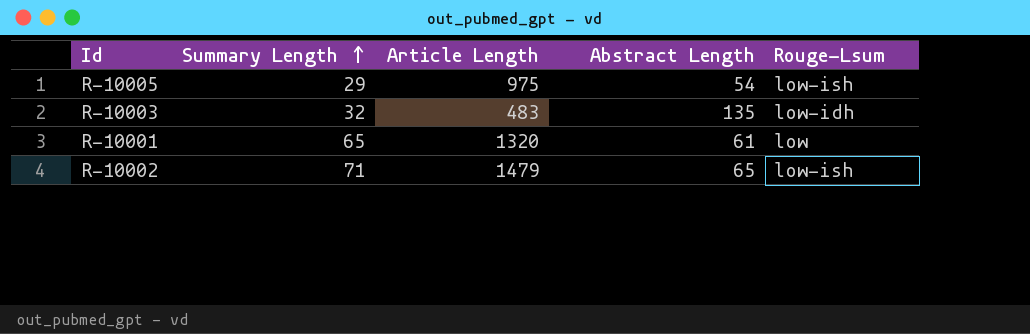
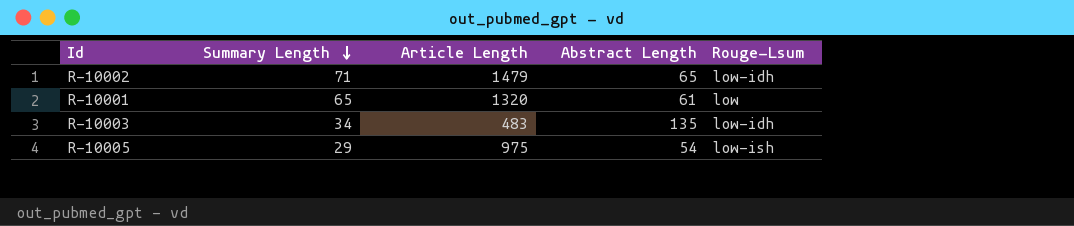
row order: Summary Length ascending -> Summary Length descending
R-10002 | Rouge-Lsum: low-ish -> low-idh
R-10003 | Summary Length: 32 -> 34

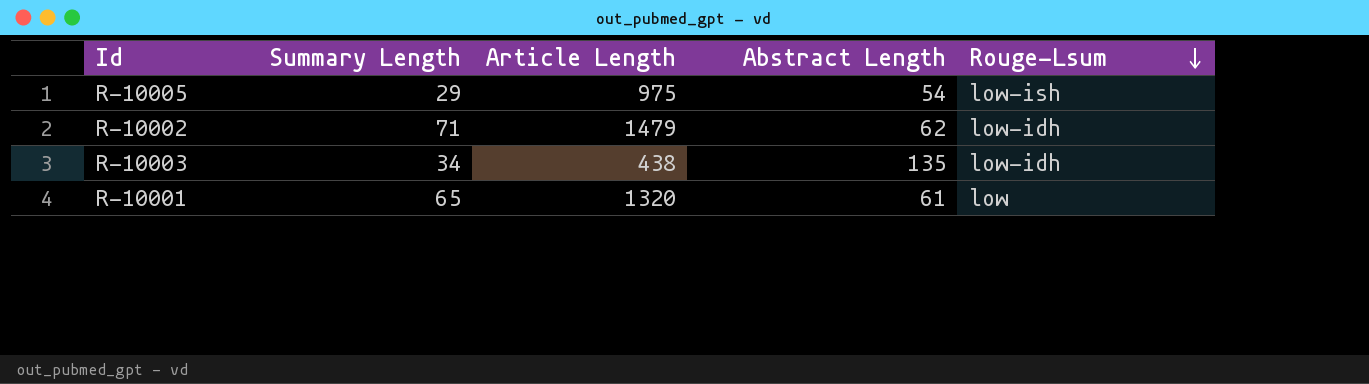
row order: Summary Length descending -> Rouge-Lsum descending
R-10002 | Abstract Length: 65 -> 62
R-10003 | Article Length: 483 -> 438

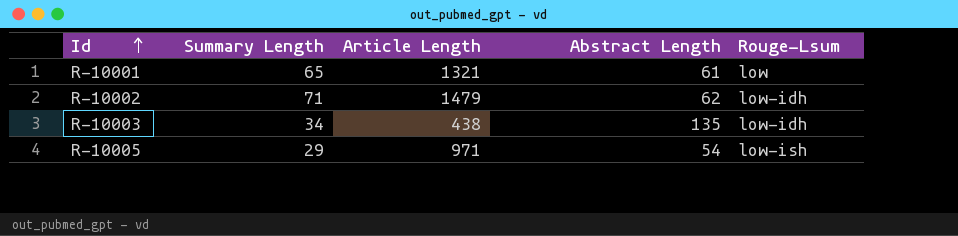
row order: Rouge-Lsum descending -> Id ascending
R-10001 | Article Length: 1320 -> 1321
R-10005 | Article Length: 975 -> 971

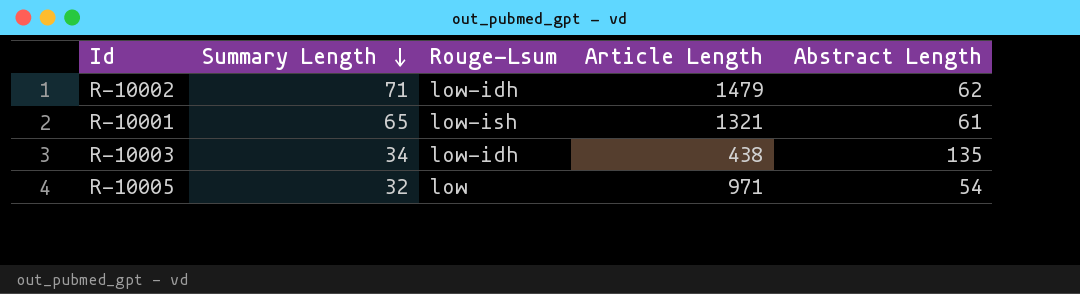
row order: Id ascending -> Summary Length descending
column Rouge-Lsum | position: 5 -> 3
R-10001 | Rouge-Lsum: low -> low-ish
R-10005 | Summary Length: 29 -> 32
R-10005 | Rouge-Lsum: low-ish -> low

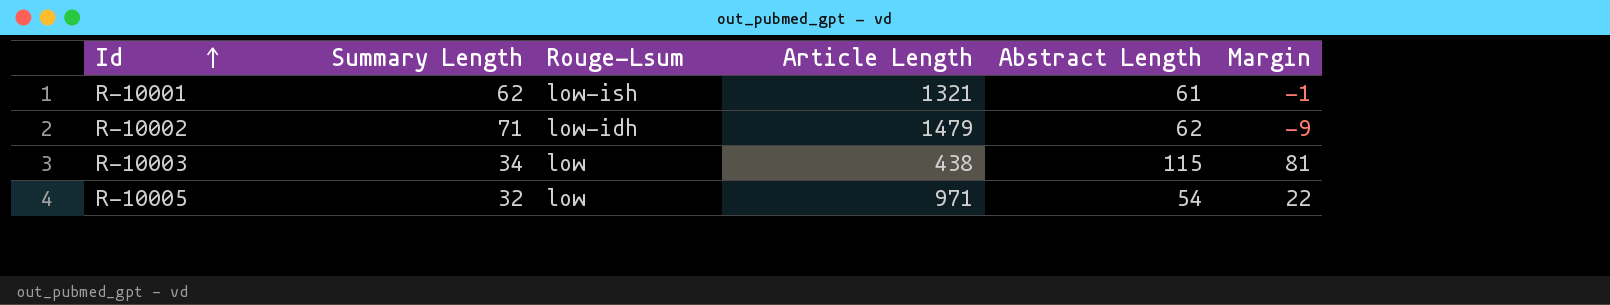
row order: Summary Length descending -> Id ascending
column Margin | formula: none -> [Abstract Length] - [Summary Length]
R-10001 | Summary Length: 65 -> 62
R-10003 | Rouge-Lsum: low-idh -> low
R-10003 | Abstract Length: 135 -> 115

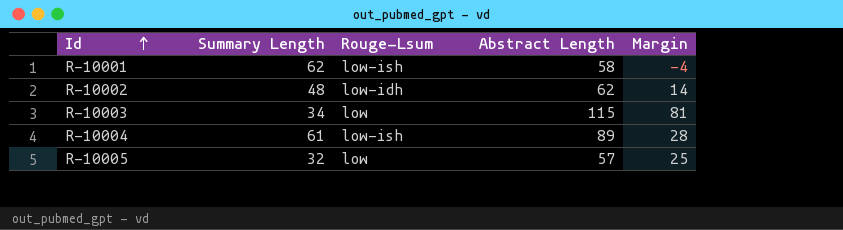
column Article Length | position: 4 -> none
R-10001 | Abstract Length: 61 -> 58
R-10001 | Margin: -1 -> -4
R-10002 | Summary Length: 71 -> 48
R-10002 | Margin: -9 -> 14
row R-10004: none -> 61 | low-ish | 89 | 28
R-10005 | Abstract Length: 54 -> 57
R-10005 | Margin: 22 -> 25

